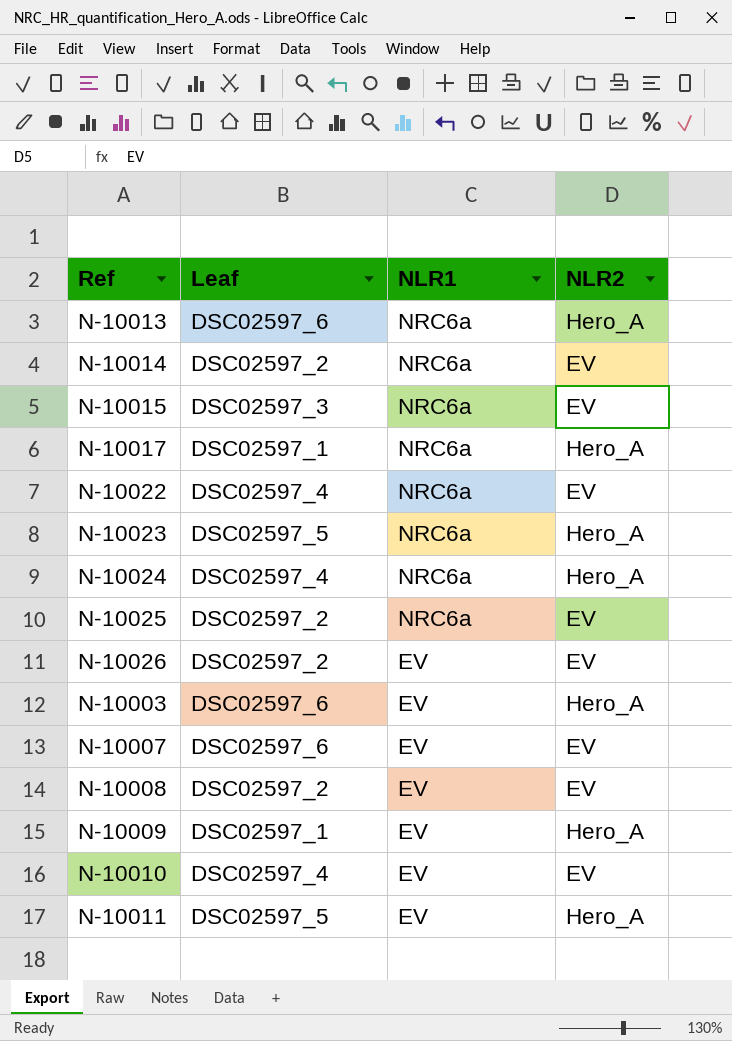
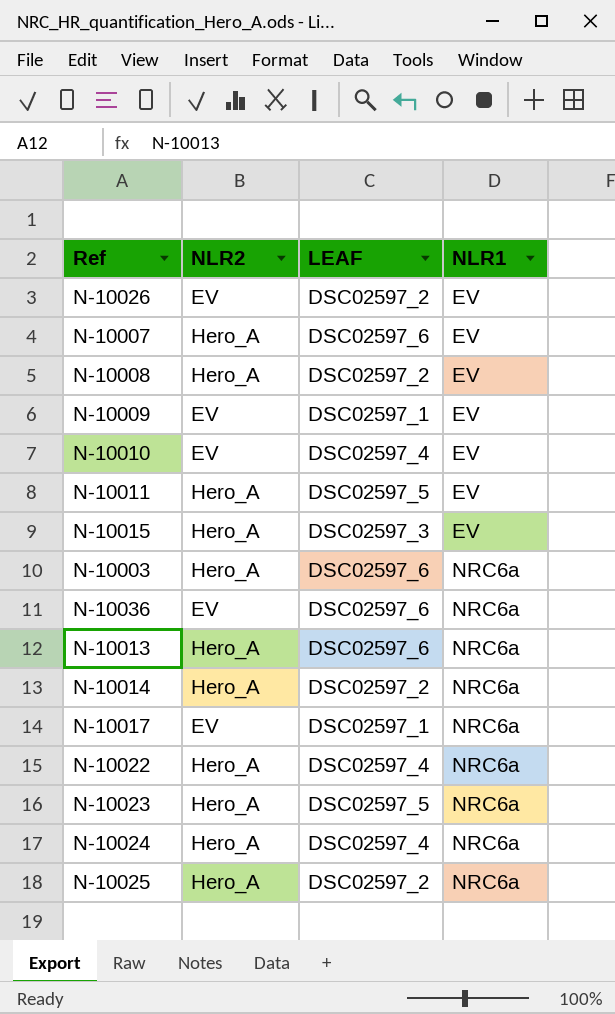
row order: NLR1 descending -> NLR1 ascending
column NLR2 | position: 4 -> 2
column name: Leaf -> LEAF
N-10007 | NLR2: EV -> Hero_A
N-10008 | NLR2: EV -> Hero_A
N-10009 | NLR2: Hero_A -> EV
N-10015 | NLR2: EV -> Hero_A
N-10015 | NLR1: NRC6a -> EV
N-10003 | NLR1: EV -> NRC6a
row N-10036: none -> EV | DSC02597_6 | NRC6a
N-10014 | NLR2: EV -> Hero_A
N-10017 | NLR2: Hero_A -> EV
N-10022 | NLR2: EV -> Hero_A
N-10025 | NLR2: EV -> Hero_A

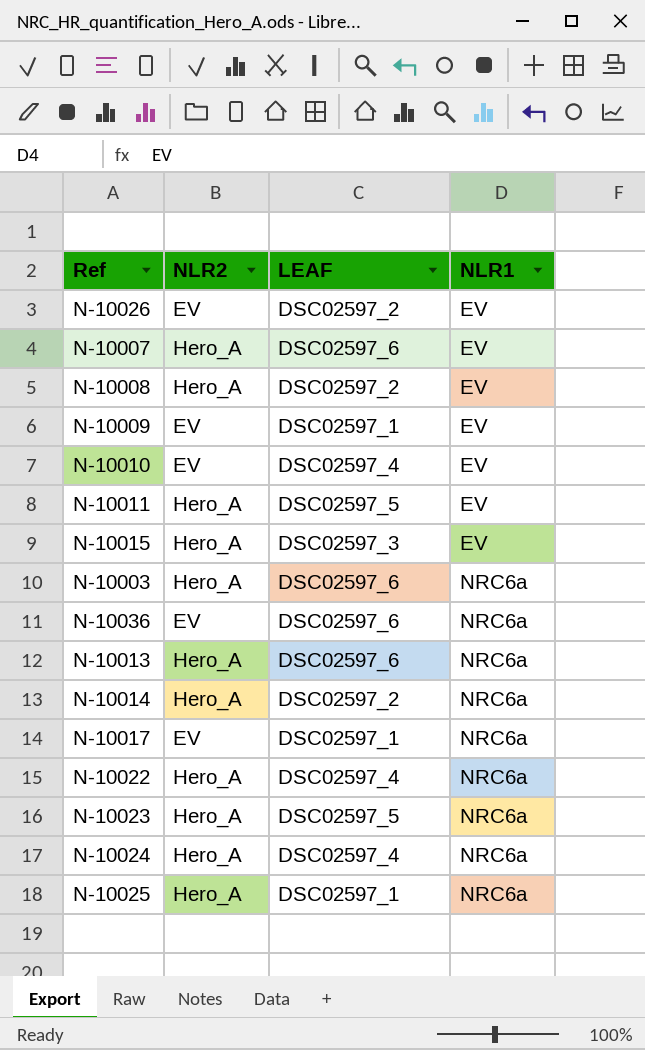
N-10025 | LEAF: DSC02597_2 -> DSC02597_1

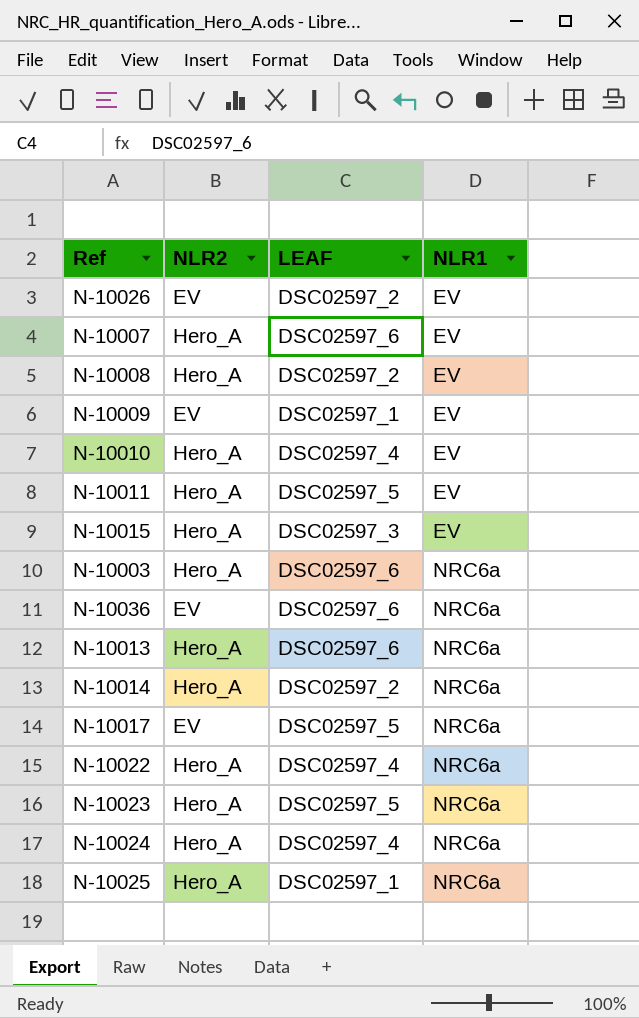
N-10010 | NLR2: EV -> Hero_A
N-10017 | LEAF: DSC02597_1 -> DSC02597_5

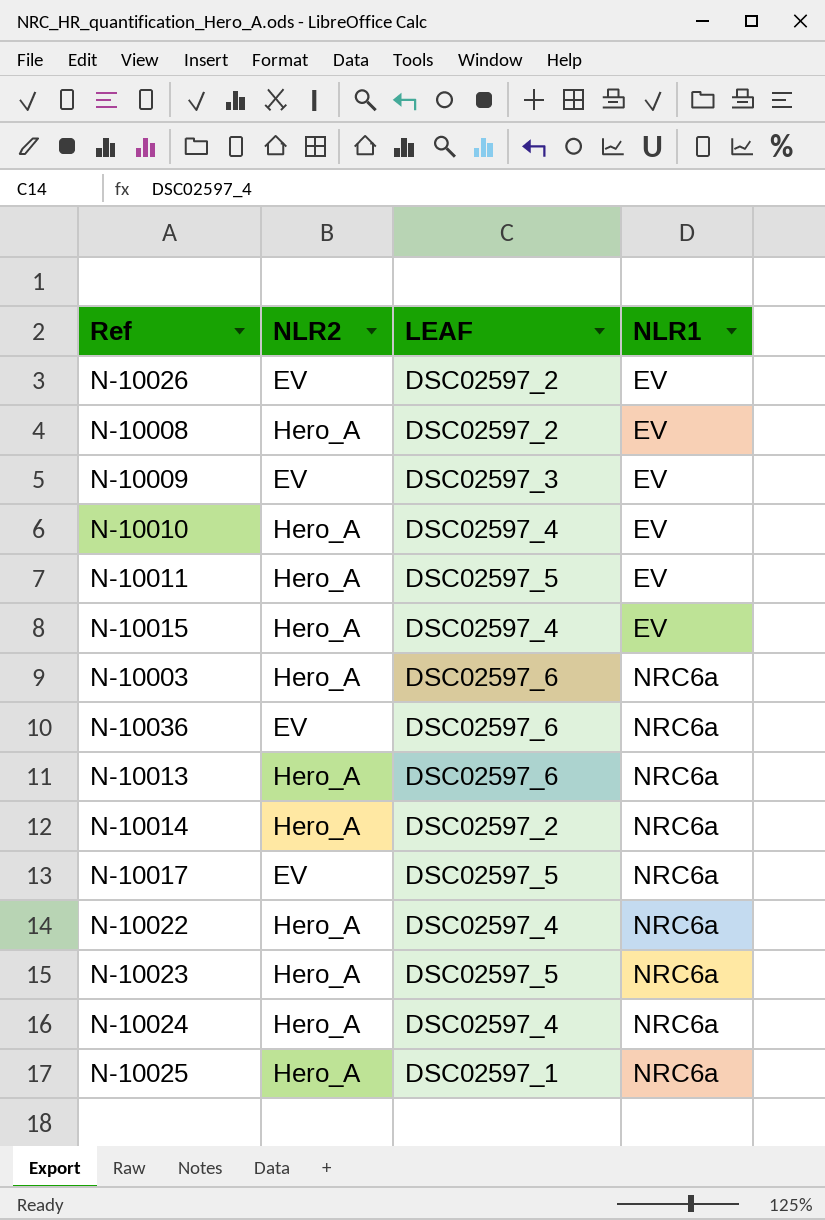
row N-10007: Hero_A | DSC02597_6 | EV -> none
N-10009 | LEAF: DSC02597_1 -> DSC02597_3
N-10015 | LEAF: DSC02597_3 -> DSC02597_4

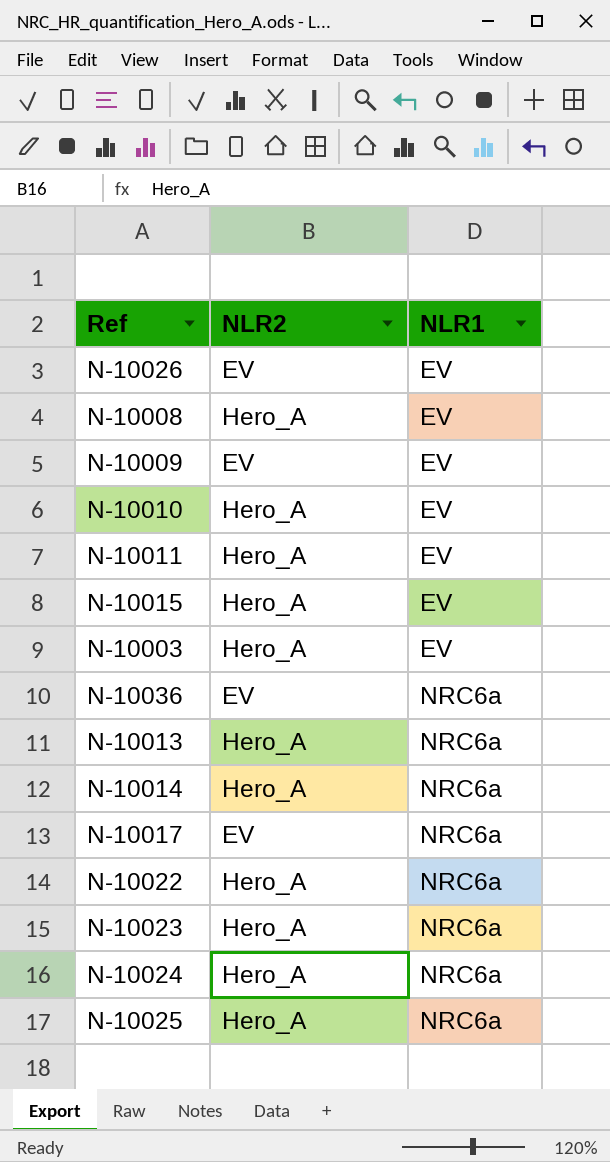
column LEAF | position: 3 -> none
N-10003 | NLR1: NRC6a -> EV

